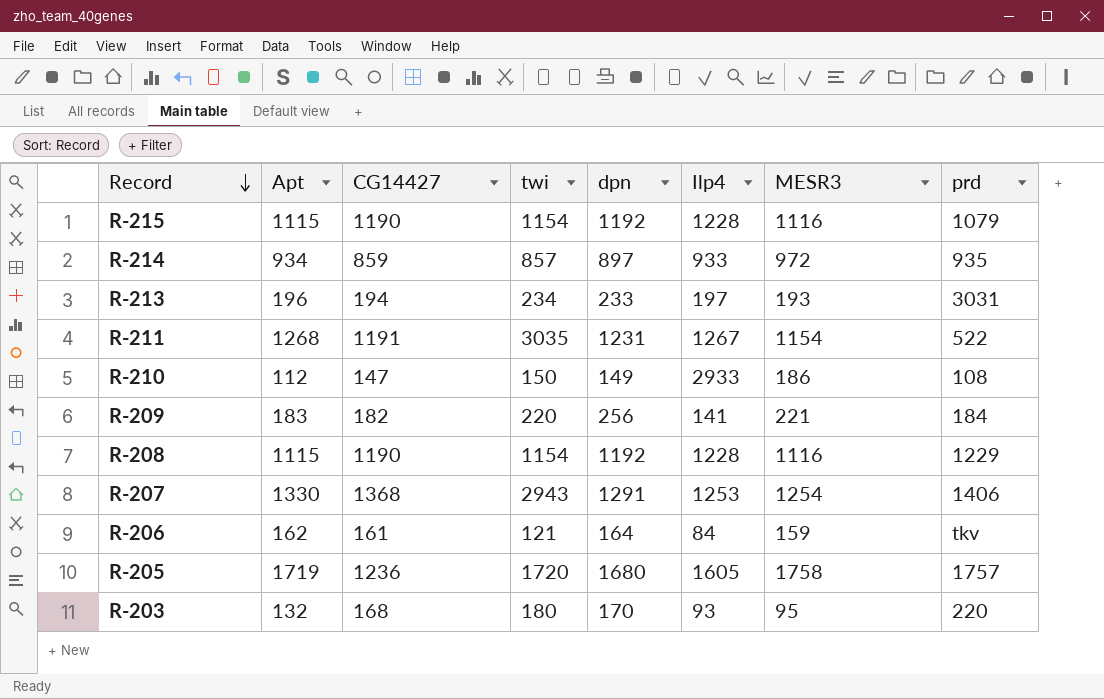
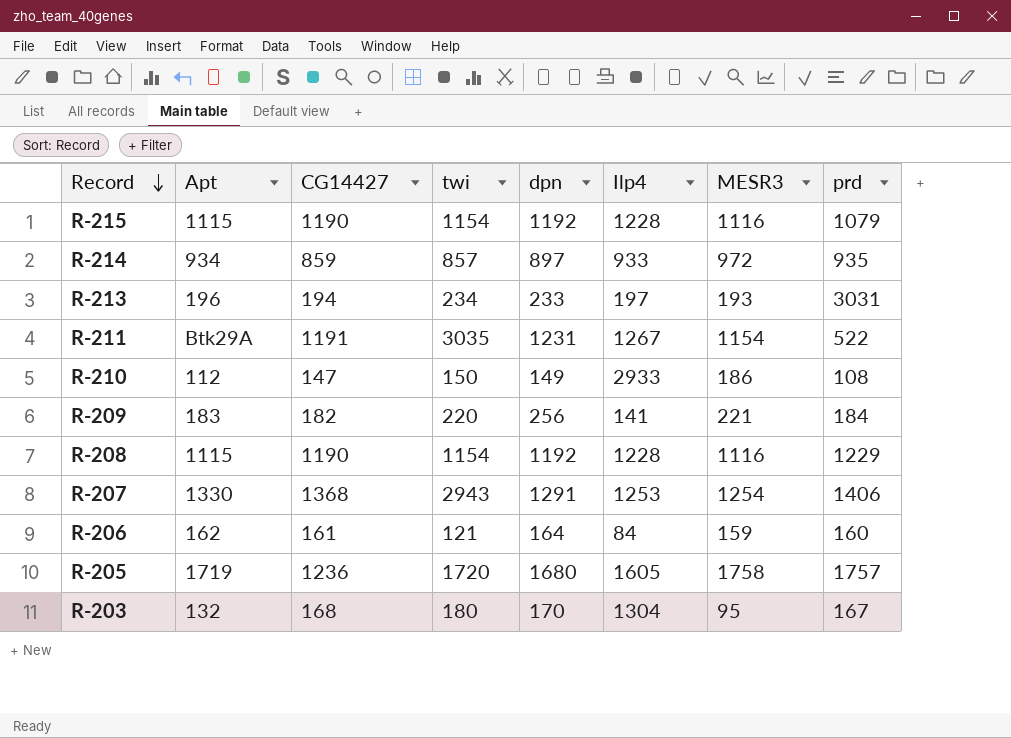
R-211 | Apt: 1268 -> Btk29A
R-206 | prd: tkv -> 160
R-203 | Ilp4: 93 -> 1304
R-203 | prd: 220 -> 167

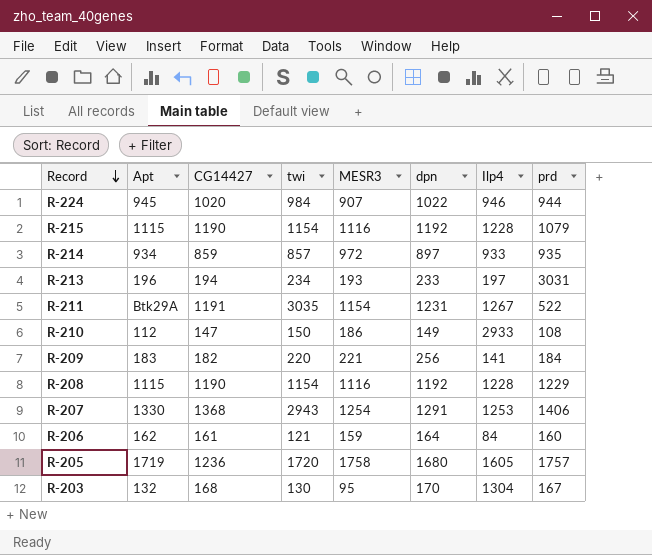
column MESR3 | position: 7 -> 5
row R-224: none -> 945 | 1020 | 984 | 907 | 1022 | 946 | 944
R-203 | twi: 180 -> 130

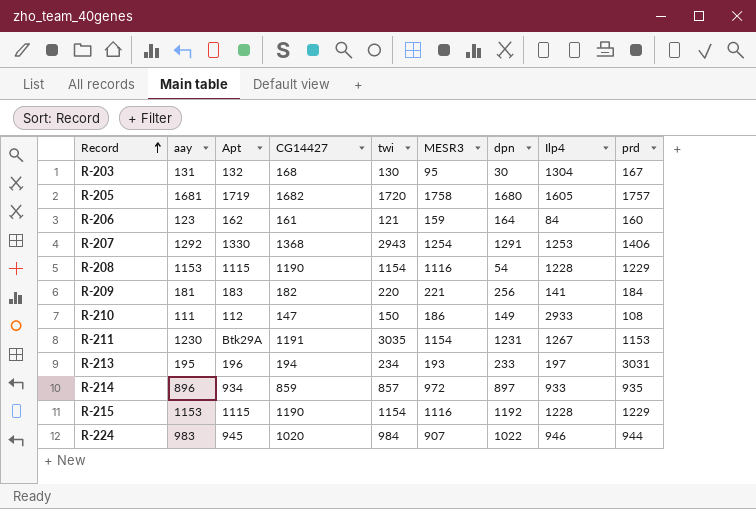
row order: Record descending -> Record ascending
column aay | position: none -> 2
R-203 | dpn: 170 -> 30
R-205 | CG14427: 1236 -> 1682
R-208 | dpn: 1192 -> 54
R-211 | prd: 522 -> 1153
R-215 | prd: 1079 -> 1229

